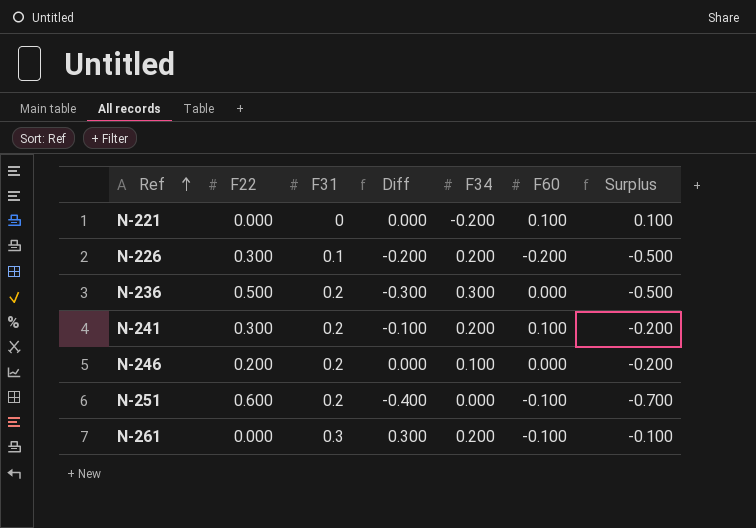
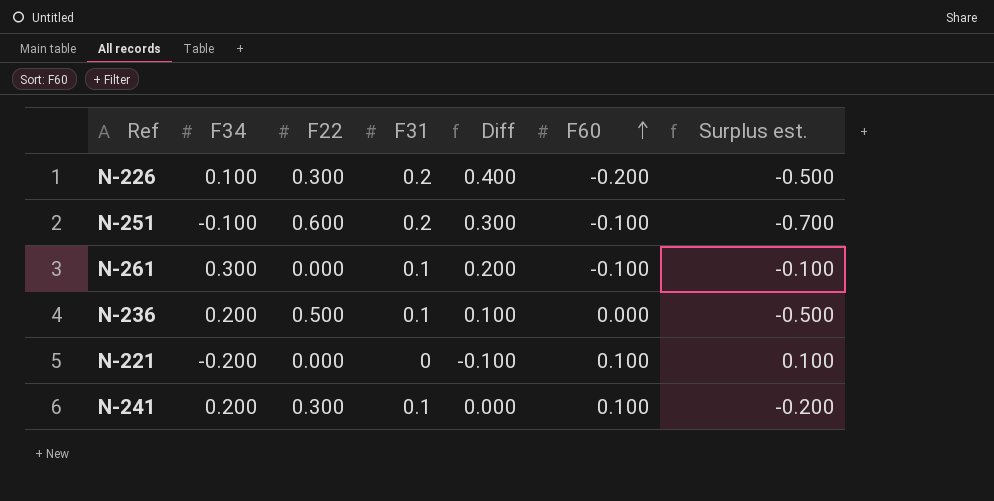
row order: Ref ascending -> F60 ascending
column F34 | position: 5 -> 2
column Diff | formula: [F31] - [F22] -> [F31] - [F60]
column name: Surplus -> Surplus est.
row N-246: 0.200 | 0.2 | 0.000 | 0.100 | 0.000 | -0.200 -> none
N-226 | F34: 0.200 -> 0.100
N-226 | F31: 0.1 -> 0.2
N-251 | F34: 0.000 -> -0.100
N-261 | F34: 0.200 -> 0.300
N-261 | F31: 0.3 -> 0.1
N-236 | F34: 0.300 -> 0.200
N-236 | F31: 0.2 -> 0.1
N-241 | F31: 0.2 -> 0.1

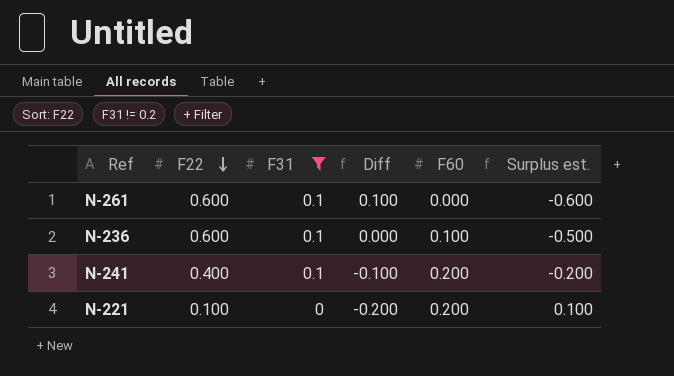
filter: none -> F31 != 0.2
row order: F60 ascending -> F22 descending
column F34 | position: 2 -> none
N-261 | F22: 0.000 -> 0.600
N-261 | Diff: 0.200 -> 0.100
N-261 | F60: -0.100 -> 0.000
N-261 | Surplus est.: -0.100 -> -0.600
N-236 | F22: 0.500 -> 0.600
N-236 | Diff: 0.100 -> 0.000
N-236 | F60: 0.000 -> 0.100
N-241 | F22: 0.300 -> 0.400
N-241 | Diff: 0.000 -> -0.100
N-241 | F60: 0.100 -> 0.200
N-221 | F22: 0.000 -> 0.100
N-221 | Diff: -0.100 -> -0.200
N-221 | F60: 0.100 -> 0.200

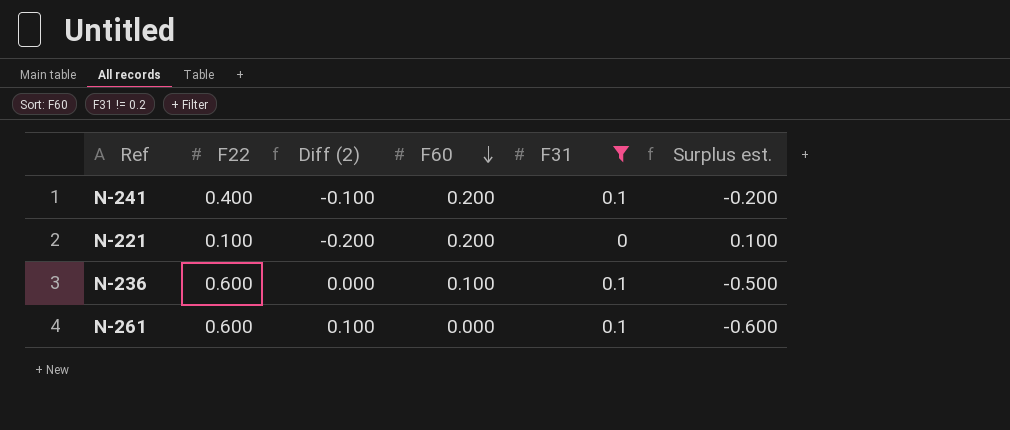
row order: F22 descending -> F60 descending
column name: Diff -> Diff (2)
column F31 | position: 3 -> 5

